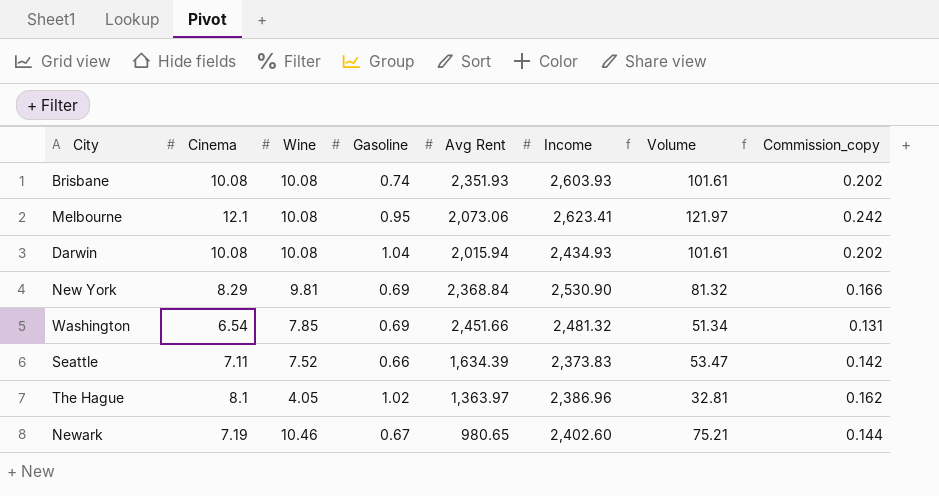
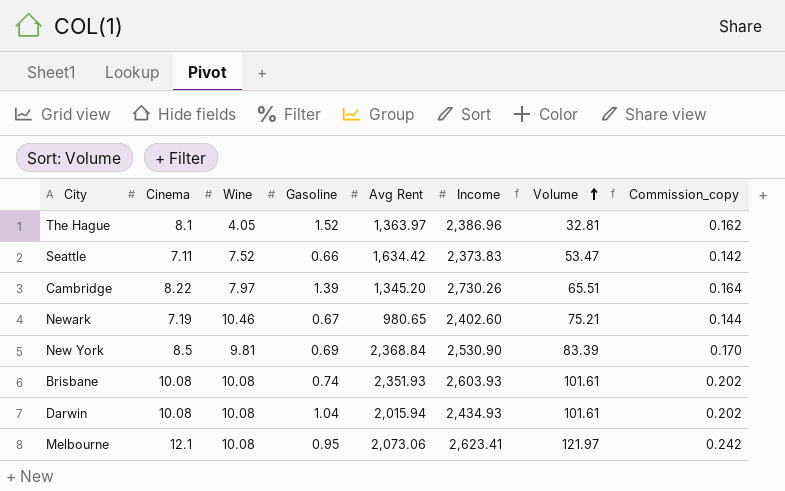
row order: none -> Volume ascending
row Washington: 6.54 | 7.85 | 0.69 | 2,451.66 | 2,481.32 | 51.34 | 0.131 -> none
The Hague | Gasoline: 1.02 -> 1.52
Seattle | Avg Rent: 1,634.39 -> 1,634.42
row Cambridge: none -> 8.22 | 7.97 | 1.39 | 1,345.20 | 2,730.26 | 65.51 | 0.164
New York | Cinema: 8.29 -> 8.5
New York | Volume: 81.32 -> 83.39
New York | Commission_copy: 0.166 -> 0.170

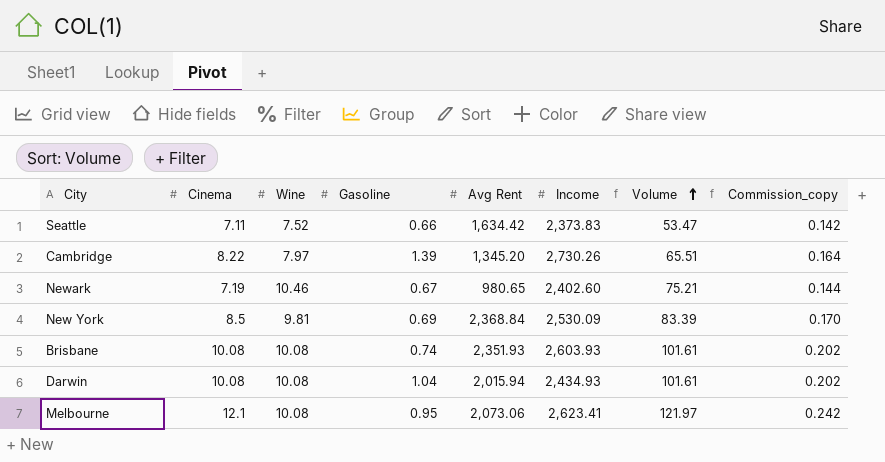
row The Hague: 8.1 | 4.05 | 1.52 | 1,363.97 | 2,386.96 | 32.81 | 0.162 -> none
New York | Income: 2,530.90 -> 2,530.09

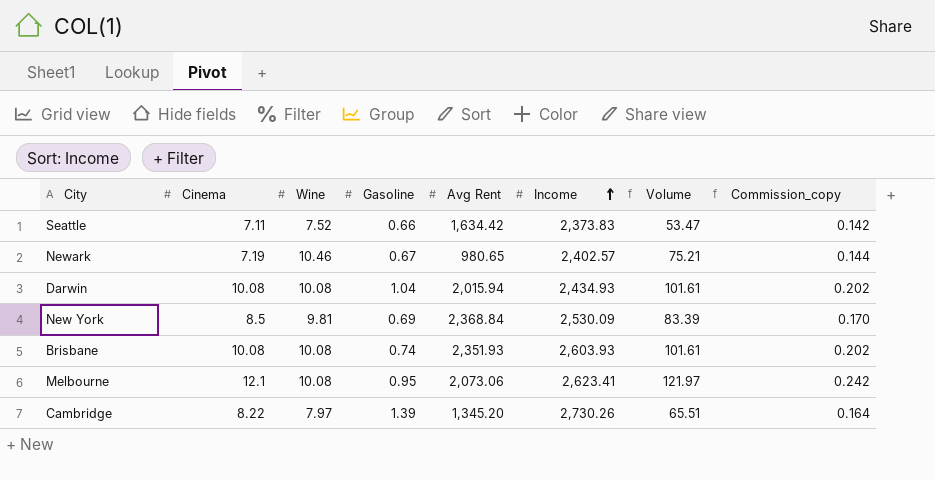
row order: Volume ascending -> Income ascending
Newark | Income: 2,402.60 -> 2,402.57

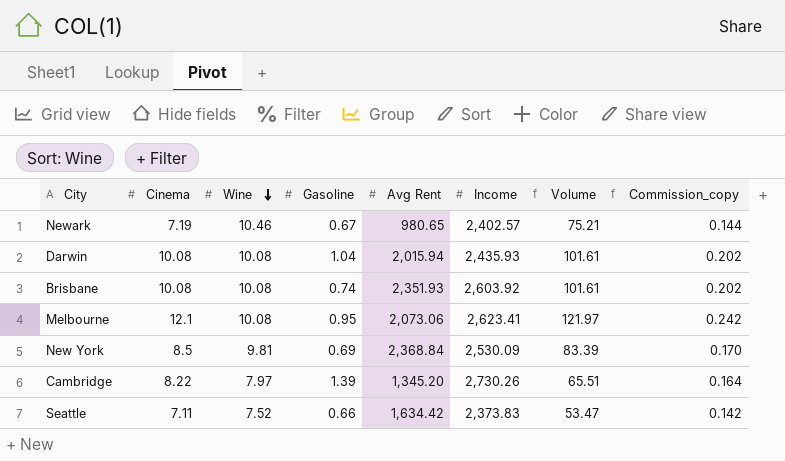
row order: Income ascending -> Wine descending
Darwin | Income: 2,434.93 -> 2,435.93
Brisbane | Income: 2,603.93 -> 2,603.92

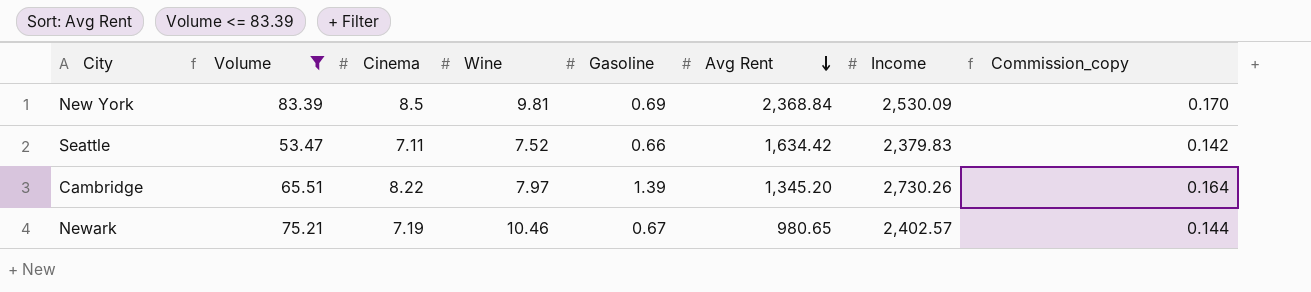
filter: none -> Volume <= 83.39
row order: Wine descending -> Avg Rent descending
column Volume | position: 7 -> 2
Seattle | Income: 2,373.83 -> 2,379.83

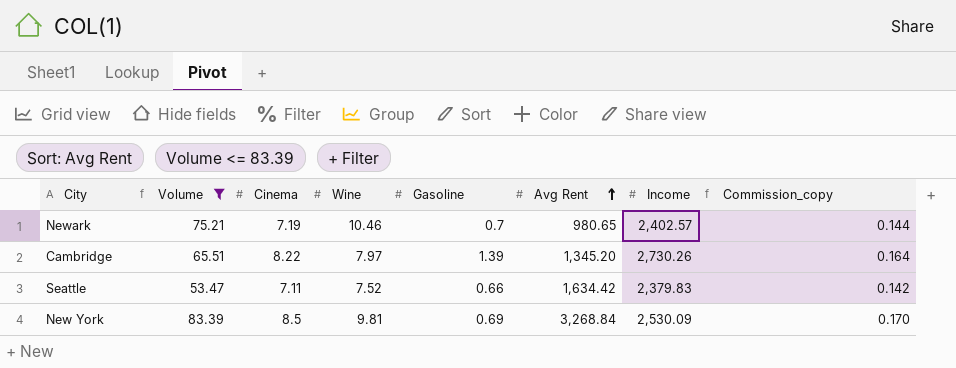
row order: Avg Rent descending -> Avg Rent ascending
Newark | Gasoline: 0.67 -> 0.7
New York | Avg Rent: 2,368.84 -> 3,268.84

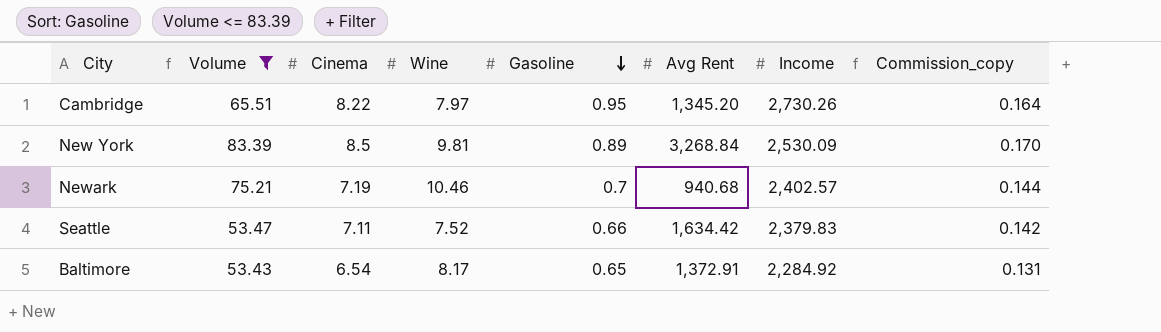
row order: Avg Rent ascending -> Gasoline descending
Cambridge | Gasoline: 1.39 -> 0.95
New York | Gasoline: 0.69 -> 0.89
Newark | Avg Rent: 980.65 -> 940.68
row Baltimore: none -> 53.43 | 6.54 | 8.17 | 0.65 | 1,372.91 | 2,284.92 | 0.131

